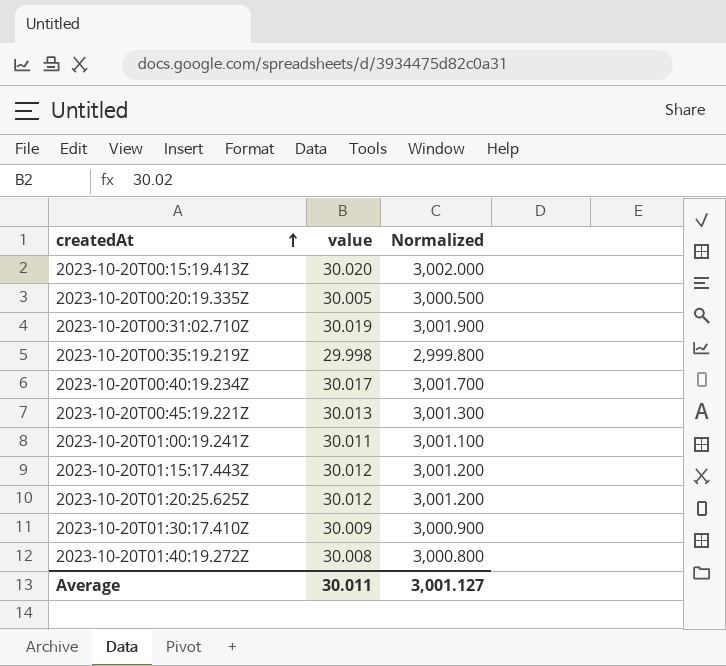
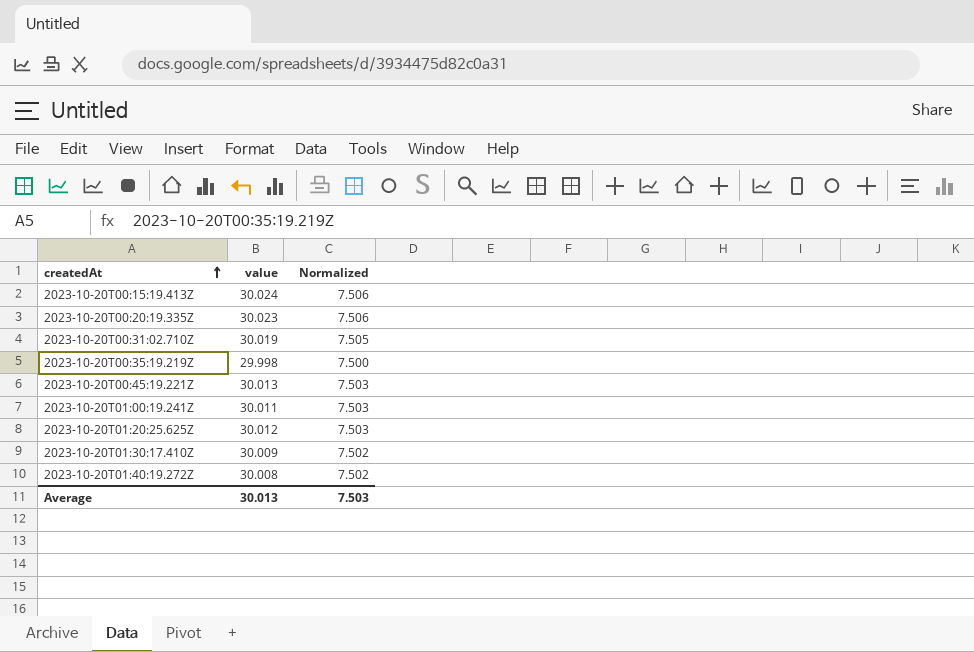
column Normalized | formula: [value] * 100 -> [value] * 0.25
row 2023-10-20T00:40:19.234Z: 30.017 | 3,001.700 -> none
row 2023-10-20T01:15:17.443Z: 30.012 | 3,001.200 -> none
2023-10-20T00:15:19.413Z | value: 30.020 -> 30.024
2023-10-20T00:20:19.335Z | value: 30.005 -> 30.023
Average | value: 30.011 -> 30.013
Average | Normalized: 3,001.127 -> 7.503

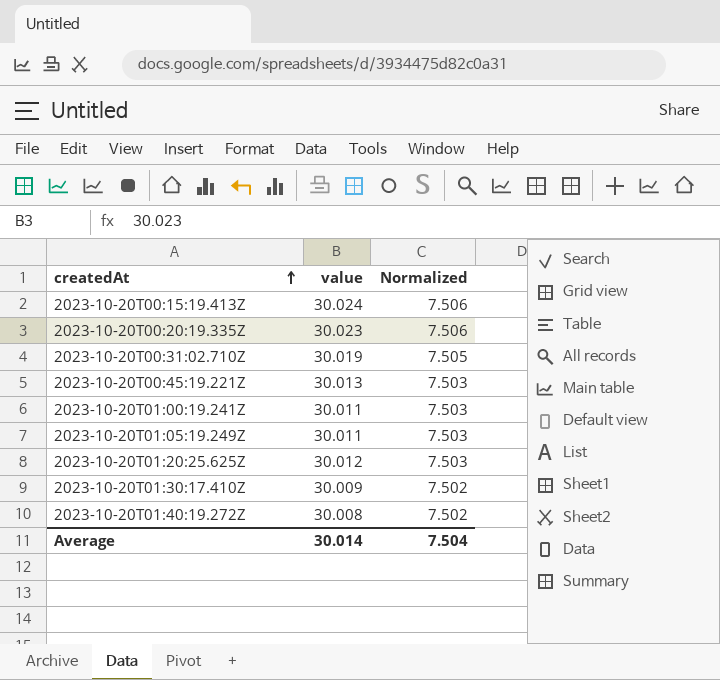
row 2023-10-20T00:35:19.219Z: 29.998 | 7.500 -> none
row 2023-10-20T01:05:19.249Z: none -> 30.011 | 7.503
Average | value: 30.013 -> 30.014
Average | Normalized: 7.503 -> 7.504

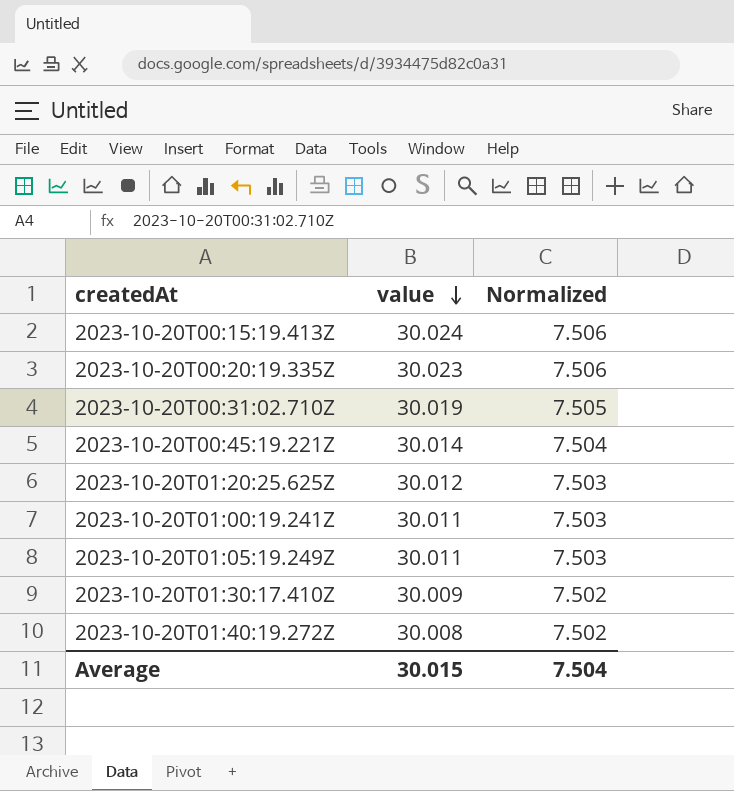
row order: createdAt ascending -> value descending
2023-10-20T00:45:19.221Z | value: 30.013 -> 30.014
2023-10-20T00:45:19.221Z | Normalized: 7.503 -> 7.504
Average | value: 30.014 -> 30.015

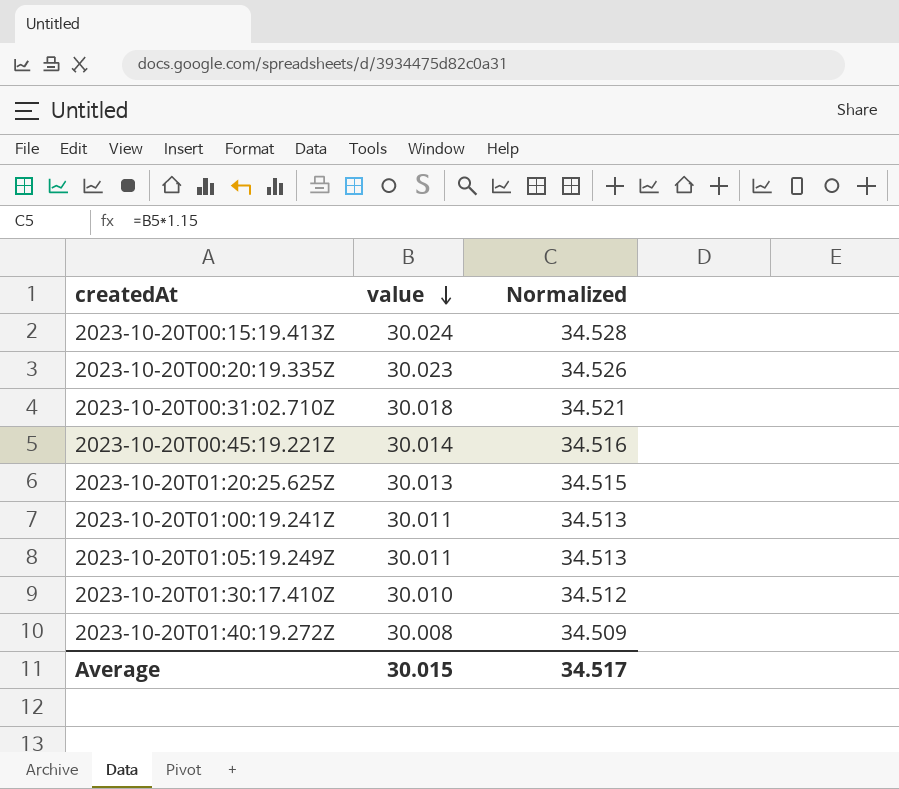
column Normalized | formula: [value] * 0.25 -> [value] * 1.15
2023-10-20T00:31:02.710Z | value: 30.019 -> 30.018
2023-10-20T01:20:25.625Z | value: 30.012 -> 30.013
2023-10-20T01:30:17.410Z | value: 30.009 -> 30.010
Average | Normalized: 7.504 -> 34.517

